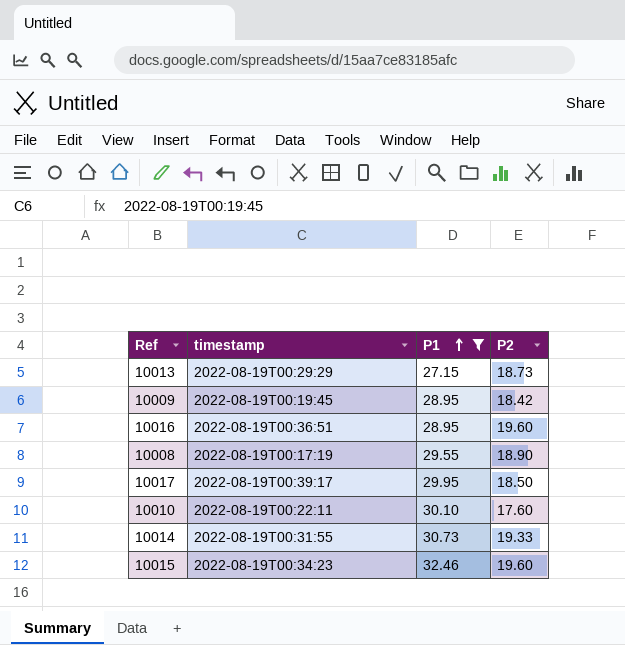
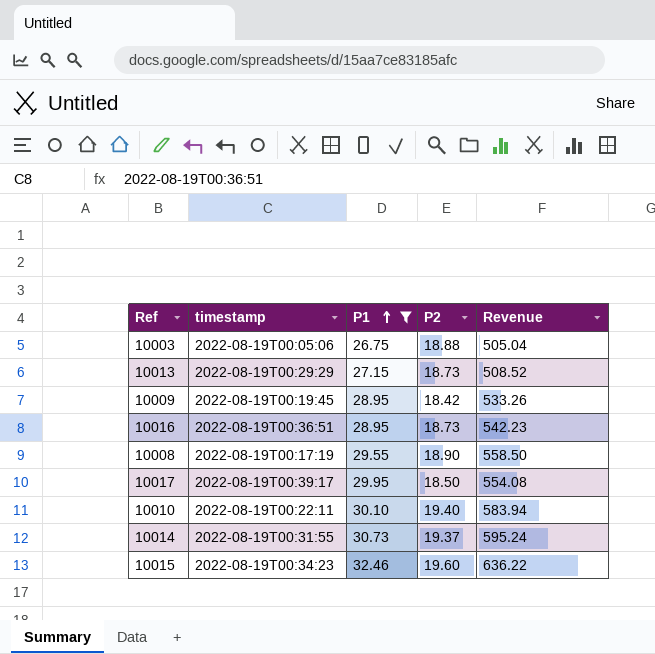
column Revenue | formula: none -> [P1] * [P2]
row 10003: none -> 2022-08-19T00:05:06 | 26.75 | 18.88 | 505.04
10016 | P2: 19.60 -> 18.73
10010 | P2: 17.60 -> 19.40
10014 | P2: 19.33 -> 19.37

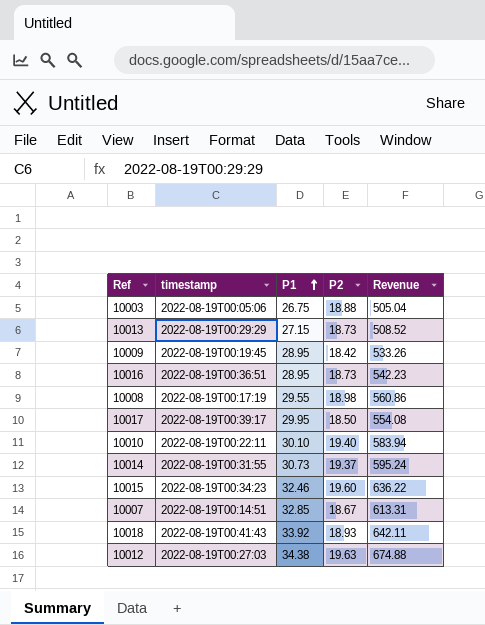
filter: P1 <= 32.46 -> none
10008 | P2: 18.90 -> 18.98
10008 | Revenue: 558.50 -> 560.86

